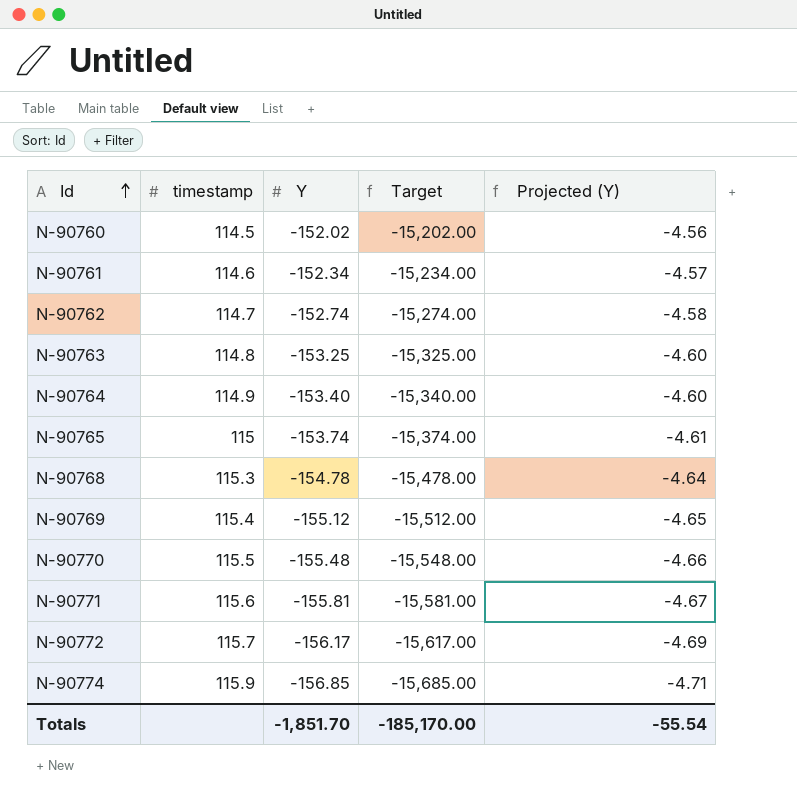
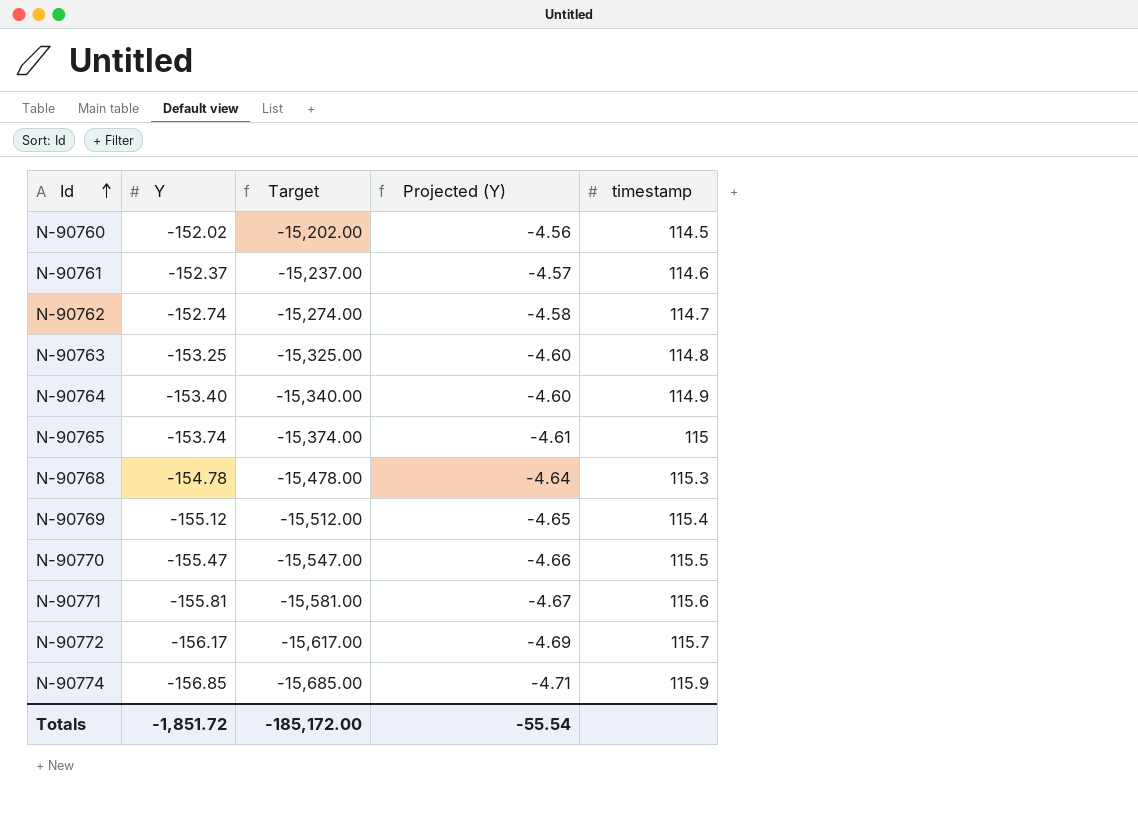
column timestamp | position: 2 -> 5
N-90761 | Y: -152.34 -> -152.37
N-90761 | Target: -15,234.00 -> -15,237.00
N-90770 | Y: -155.48 -> -155.47
N-90770 | Target: -15,548.00 -> -15,547.00
Totals | Y: -1,851.70 -> -1,851.72
Totals | Target: -185,170.00 -> -185,172.00

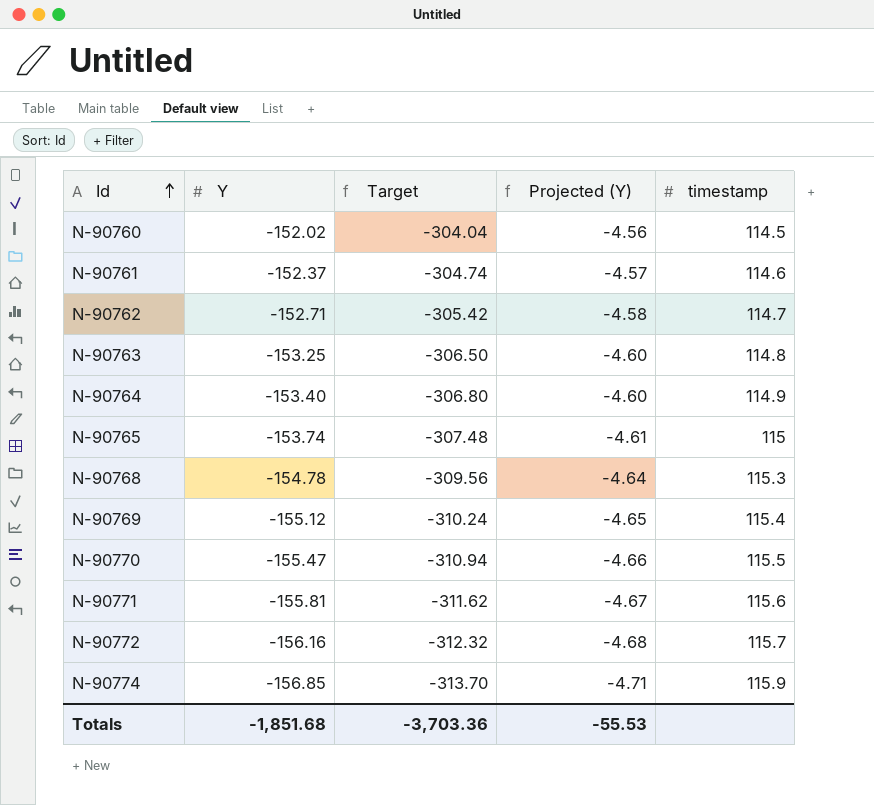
column Target | formula: [Y] * 100 -> [Y] * 2
N-90762 | Y: -152.74 -> -152.71
N-90772 | Y: -156.17 -> -156.16
N-90772 | Projected (Y): -4.69 -> -4.68
Totals | Y: -1,851.72 -> -1,851.68
Totals | Target: -185,172.00 -> -3,703.36
Totals | Projected (Y): -55.54 -> -55.53

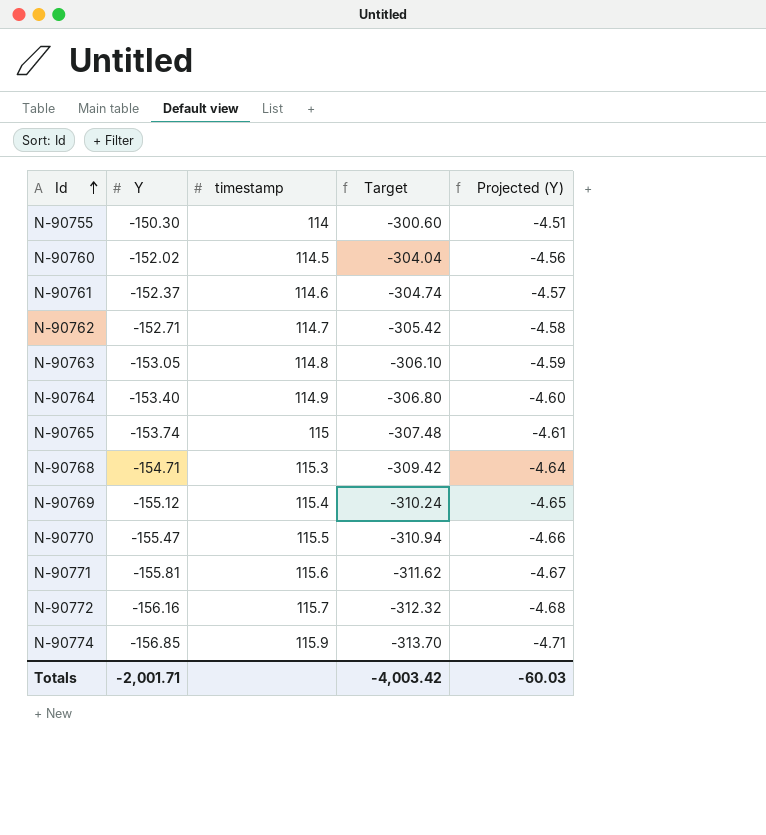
column timestamp | position: 5 -> 3
row N-90755: none -> -150.30 | 114 | -300.60 | -4.51
N-90763 | Y: -153.25 -> -153.05
N-90763 | Target: -306.50 -> -306.10
N-90763 | Projected (Y): -4.60 -> -4.59
N-90768 | Y: -154.78 -> -154.71
N-90768 | Target: -309.56 -> -309.42
Totals | Y: -1,851.68 -> -2,001.71
Totals | Target: -3,703.36 -> -4,003.42
Totals | Projected (Y): -55.53 -> -60.03

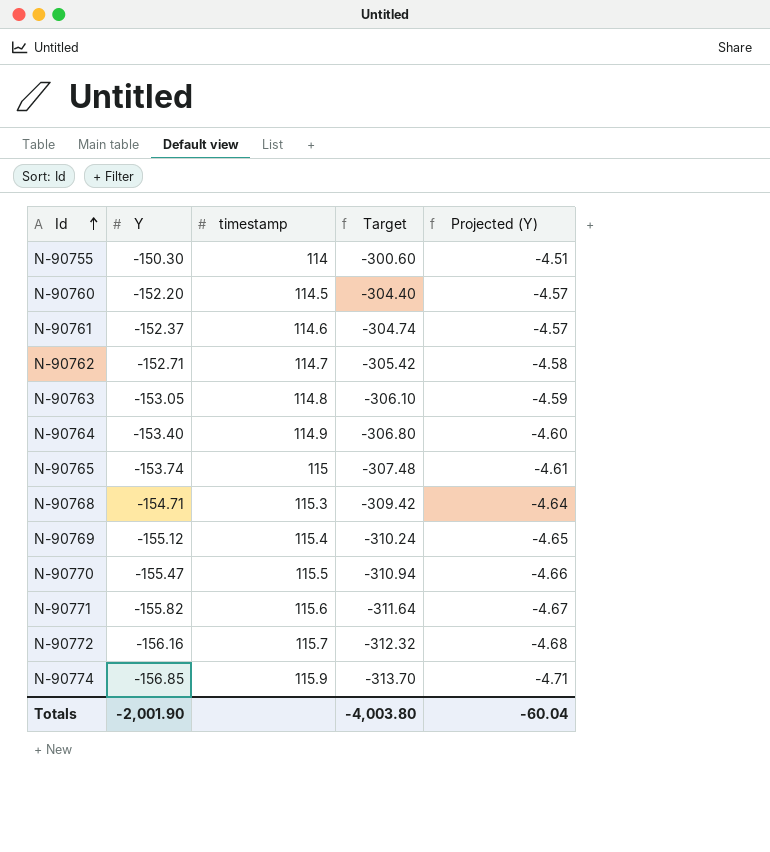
N-90760 | Y: -152.02 -> -152.20
N-90760 | Target: -304.04 -> -304.40
N-90760 | Projected (Y): -4.56 -> -4.57
N-90771 | Y: -155.81 -> -155.82
N-90771 | Target: -311.62 -> -311.64
Totals | Y: -2,001.71 -> -2,001.90
Totals | Target: -4,003.42 -> -4,003.80
Totals | Projected (Y): -60.03 -> -60.04

